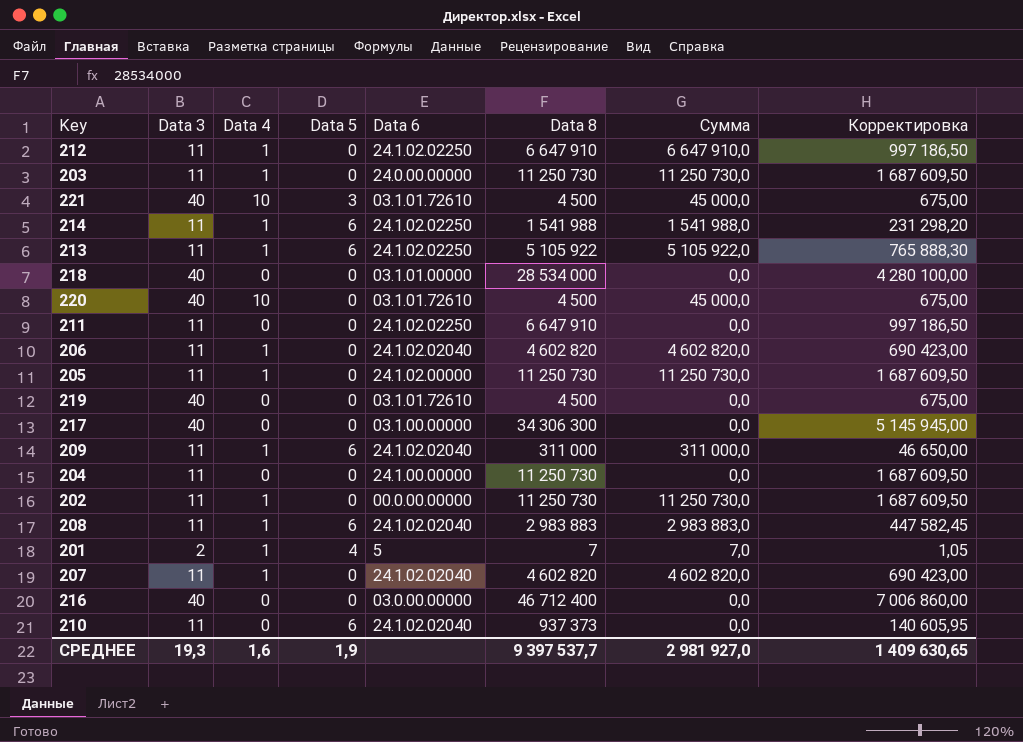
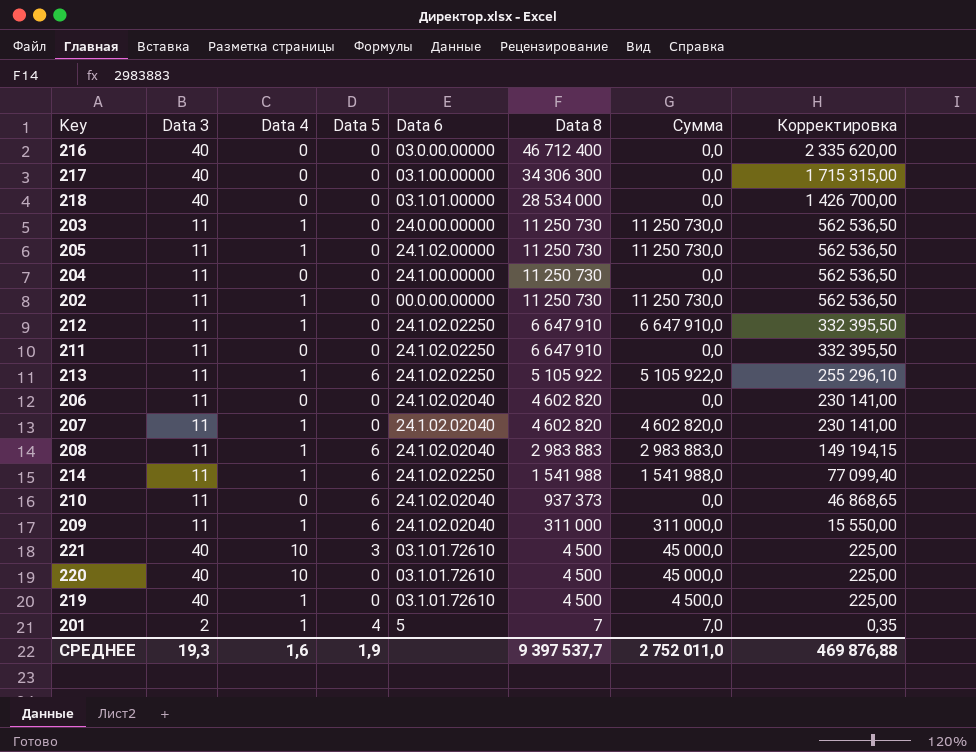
row order: none -> Data 8 descending
column Корректировка | formula: [Data 8] * 0,15 -> [Data 8] * 0,05
206 | Data 4: 1 -> 0
206 | Сумма: 4 602 820,0 -> 0,0
219 | Data 4: 0 -> 1
219 | Сумма: 0,0 -> 4 500,0
СРЕДНЕЕ | Сумма: 2 981 927,0 -> 2 752 011,0
СРЕДНЕЕ | Корректировка: 1 409 630,65 -> 469 876,88

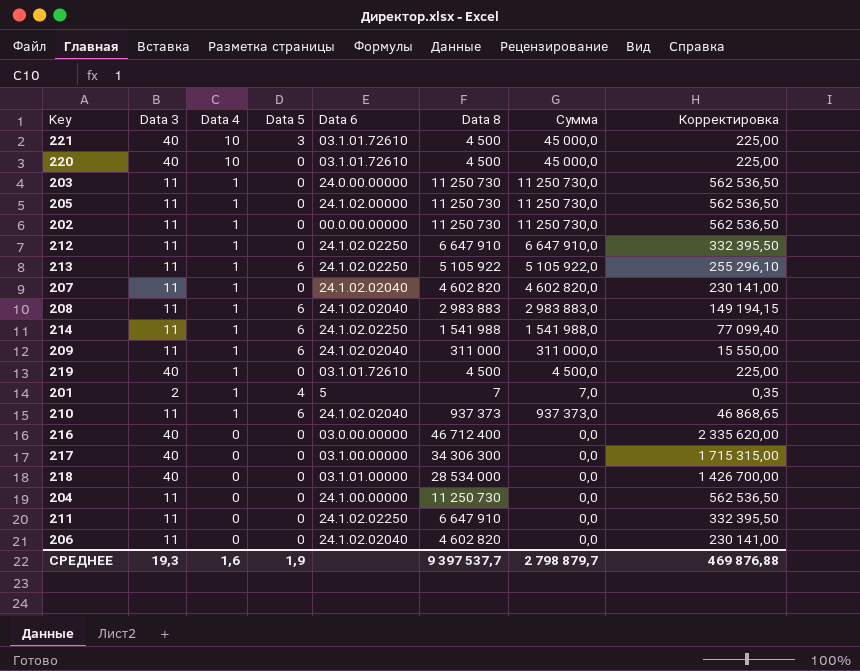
row order: Data 8 descending -> Data 4 descending
210 | Data 4: 0 -> 1
210 | Сумма: 0,0 -> 937 373,0
СРЕДНЕЕ | Сумма: 2 752 011,0 -> 2 798 879,7

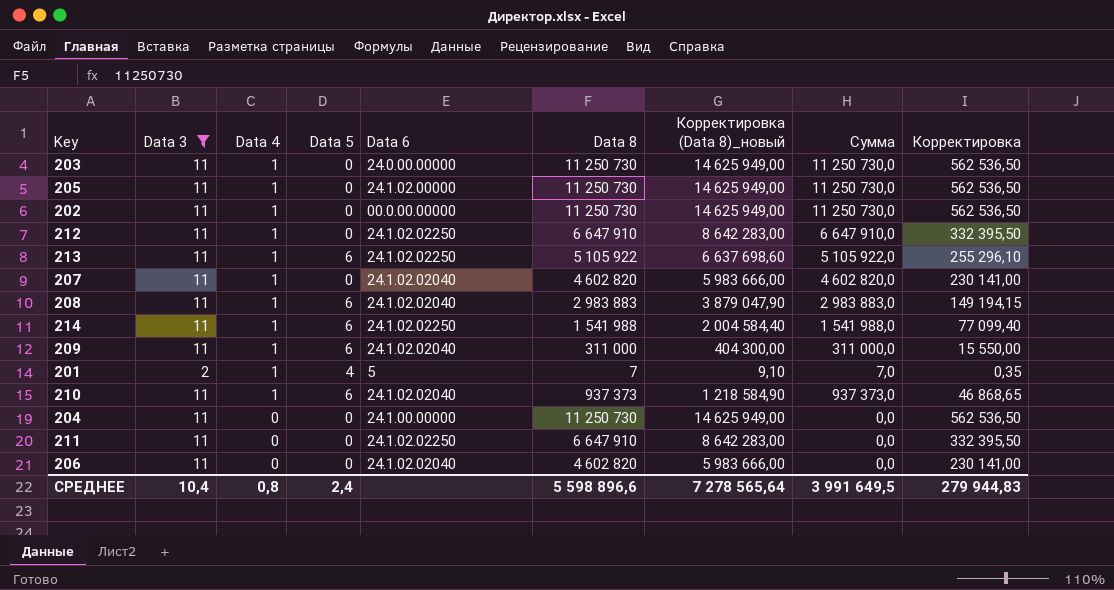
filter: none -> Data 3 != 40
column Корректировка (Data 8)_новый | formula: none -> [Data 8] * 1,3
СРЕДНЕЕ | Data 3: 19,3 -> 10,4
СРЕДНЕЕ | Data 4: 1,6 -> 0,8
СРЕДНЕЕ | Data 5: 1,9 -> 2,4
СРЕДНЕЕ | Data 8: 9 397 537,7 -> 5 598 896,6
СРЕДНЕЕ | Сумма: 2 798 879,7 -> 3 991 649,5
СРЕДНЕЕ | Корректировка: 469 876,88 -> 279 944,83

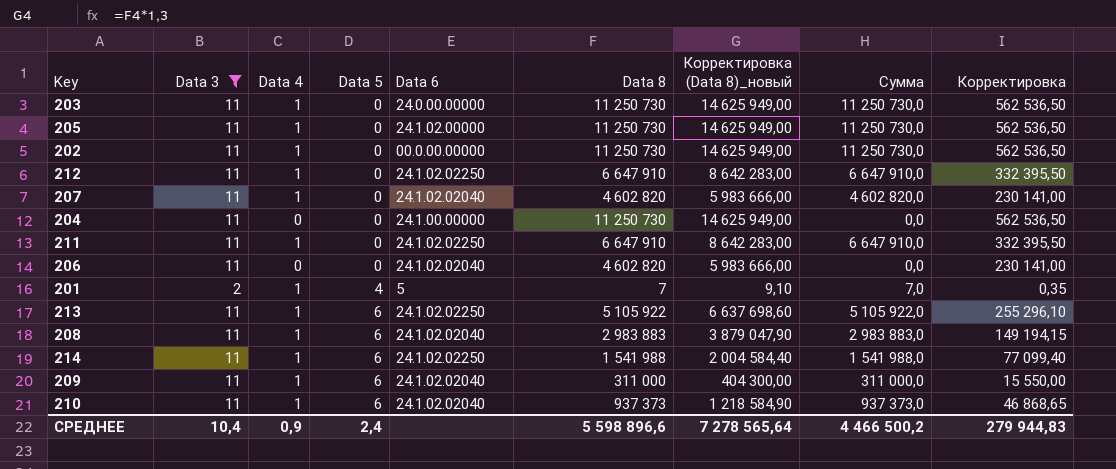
row order: Data 4 descending -> Data 5 ascending
211 | Data 4: 0 -> 1
211 | Сумма: 0,0 -> 6 647 910,0
СРЕДНЕЕ | Data 4: 0,8 -> 0,9
СРЕДНЕЕ | Сумма: 3 991 649,5 -> 4 466 500,2

